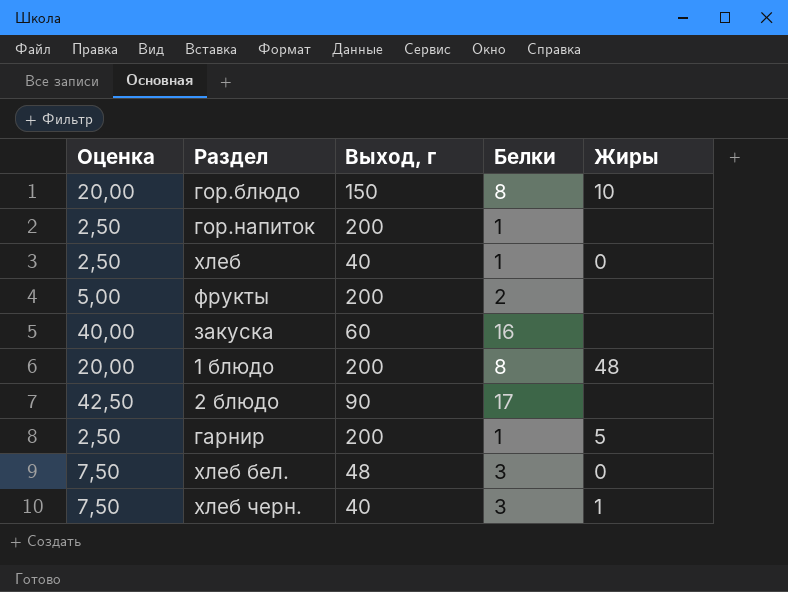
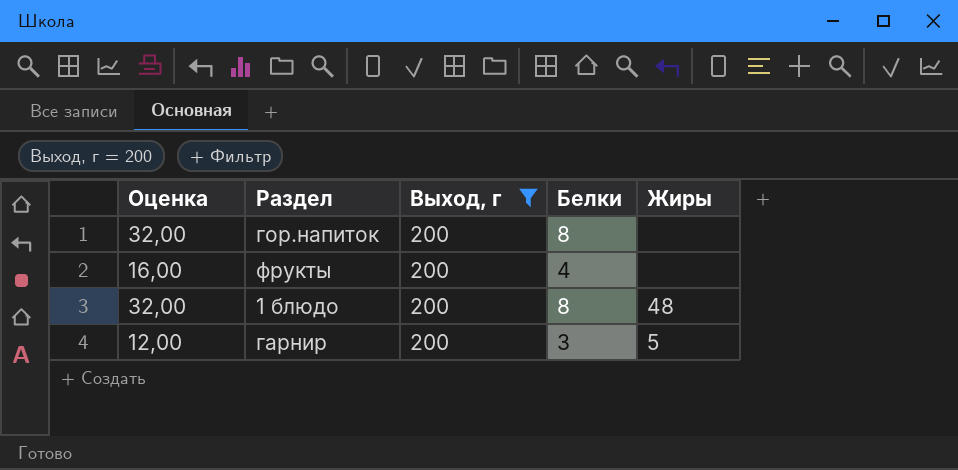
filter: none -> Выход, г = 200
column Оценка | formula: [Белки] * 2,5 -> [Белки] * 4
гор.напиток | Белки: 1 -> 8
фрукты | Белки: 2 -> 4
гарнир | Белки: 1 -> 3

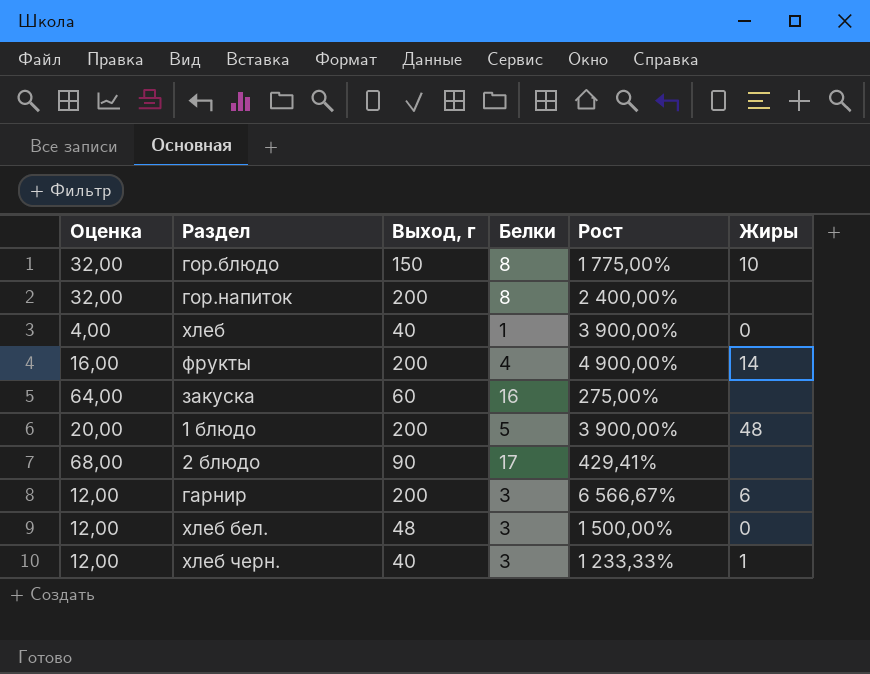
filter: Выход, г = 200 -> none
column Рост | formula: none -> ([Выход, г] - [Белки]) / [Белки]
фрукты | Жиры: none -> 14
1 блюдо | Оценка: 32,00 -> 20,00
1 блюдо | Белки: 8 -> 5
гарнир | Жиры: 5 -> 6

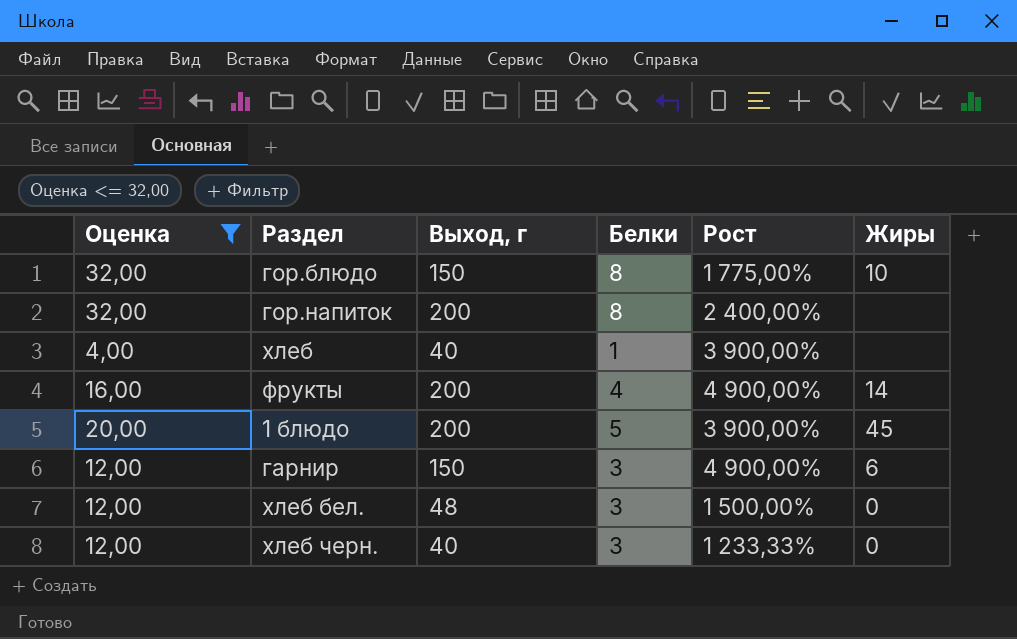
filter: none -> Оценка <= 32,00
хлеб | Жиры: 0 -> none
1 блюдо | Жиры: 48 -> 45
гарнир | Выход, г: 200 -> 150
гарнир | Рост: 6 566,67% -> 4 900,00%
хлеб черн. | Жиры: 1 -> 0

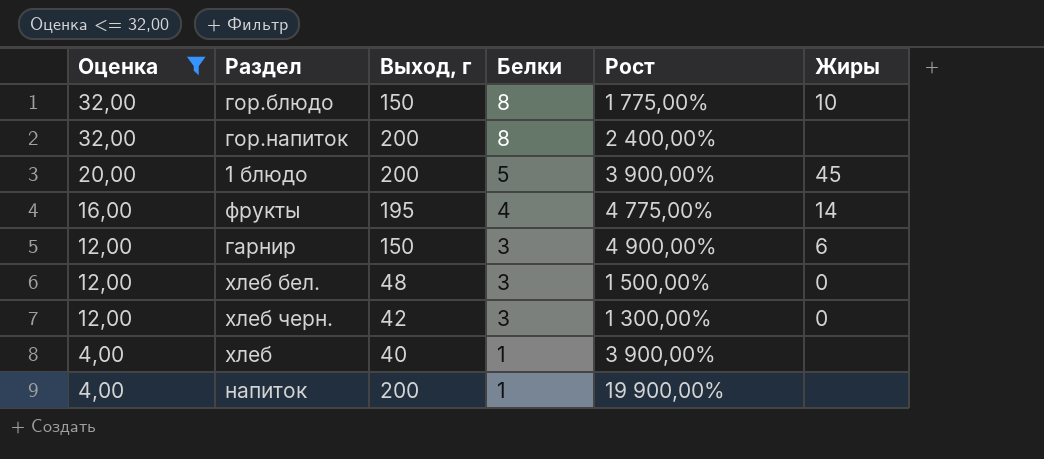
row order: none -> Оценка descending
фрукты | Выход, г: 200 -> 195
фрукты | Рост: 4 900,00% -> 4 775,00%
хлеб черн. | Выход, г: 40 -> 42
хлеб черн. | Рост: 1 233,33% -> 1 300,00%
row напиток: none -> 4,00 | 200 | 1 | 19 900,00% | none

